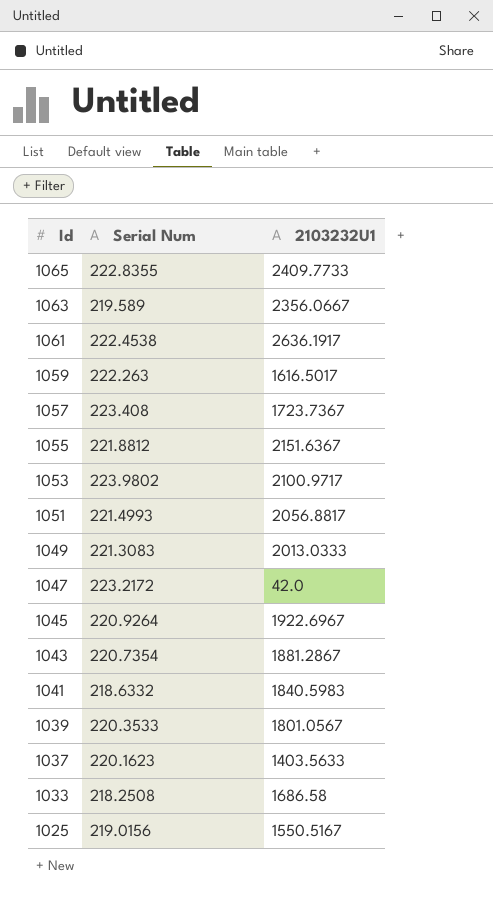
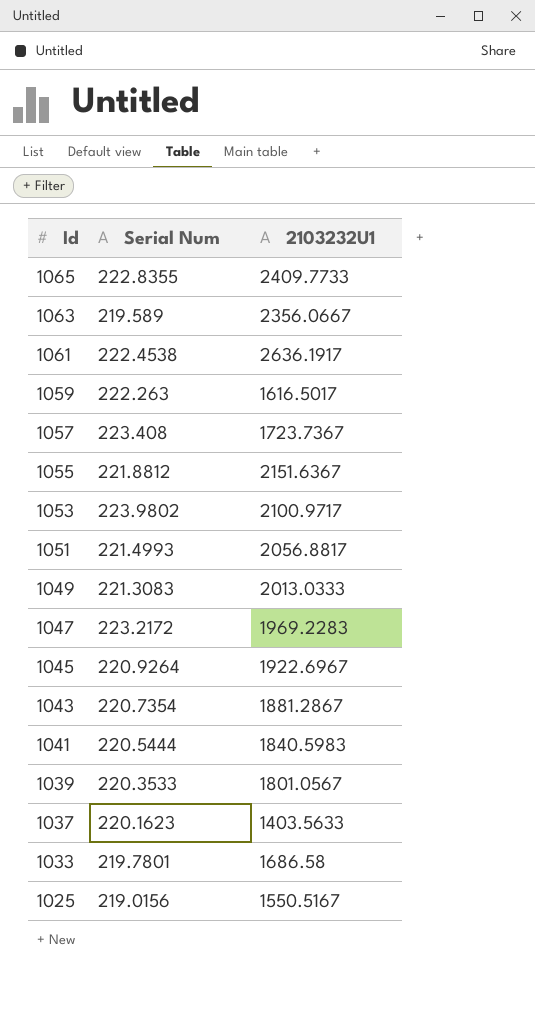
1047 | 2103232U1: 42.0 -> 1969.2283
1041 | Serial Num: 218.6332 -> 220.5444
1033 | Serial Num: 218.2508 -> 219.7801

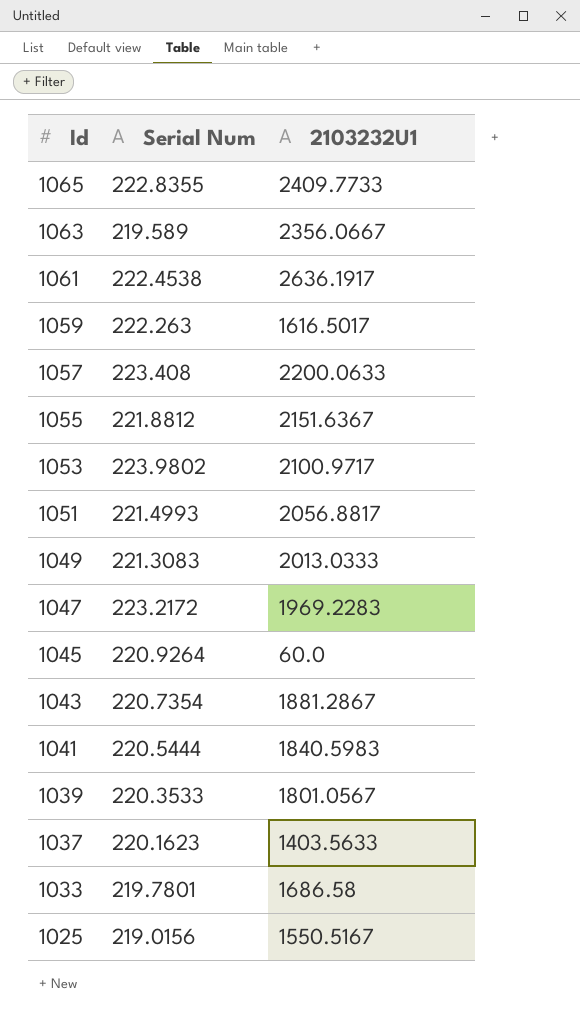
1057 | 2103232U1: 1723.7367 -> 2200.0633
1045 | 2103232U1: 1922.6967 -> 60.0

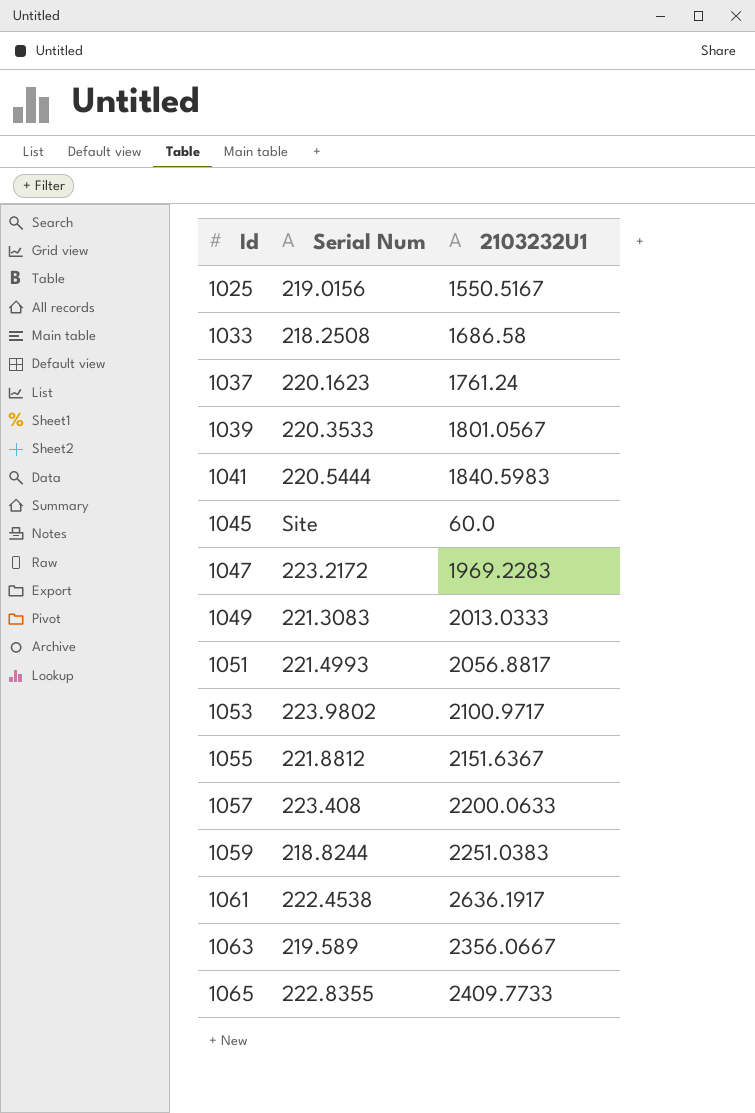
row order: Id descending -> Id ascending
row 1043: 220.7354 | 1881.2867 -> none
1033 | Serial Num: 219.7801 -> 218.2508
1037 | 2103232U1: 1403.5633 -> 1761.24
1045 | Serial Num: 220.9264 -> Site
1059 | Serial Num: 222.263 -> 218.8244
1059 | 2103232U1: 1616.5017 -> 2251.0383

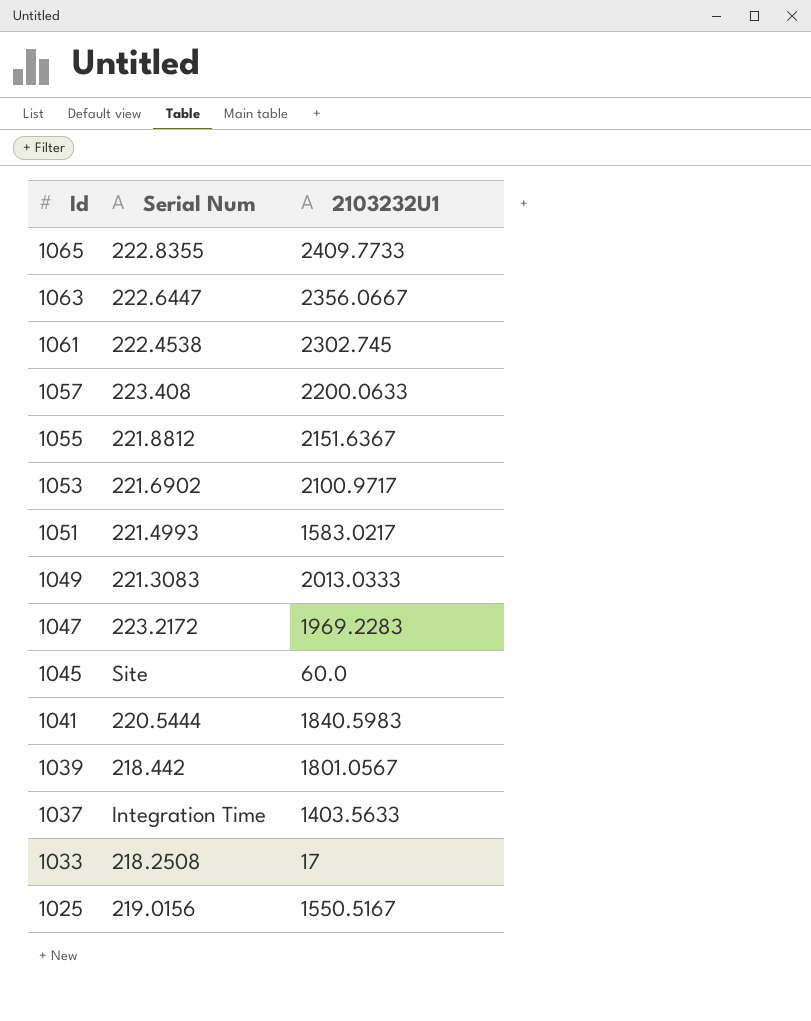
row order: Id ascending -> Id descending
row 1059: 218.8244 | 2251.0383 -> none
1063 | Serial Num: 219.589 -> 222.6447
1061 | 2103232U1: 2636.1917 -> 2302.745
1053 | Serial Num: 223.9802 -> 221.6902
1051 | 2103232U1: 2056.8817 -> 1583.0217
1039 | Serial Num: 220.3533 -> 218.442
1037 | Serial Num: 220.1623 -> Integration Time
1037 | 2103232U1: 1761.24 -> 1403.5633
1033 | 2103232U1: 1686.58 -> 17

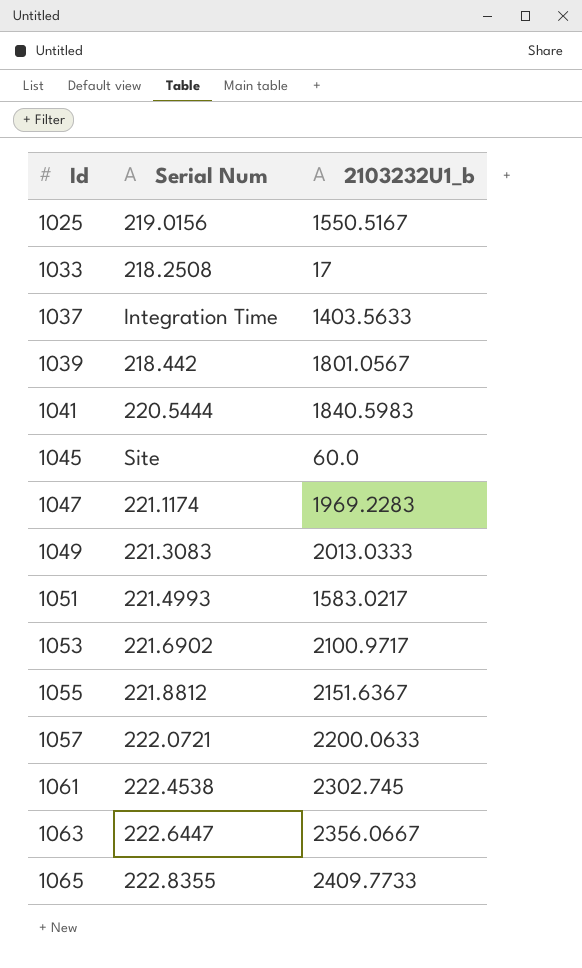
row order: Id descending -> Id ascending
column name: 2103232U1 -> 2103232U1_b
1047 | Serial Num: 223.2172 -> 221.1174
1057 | Serial Num: 223.408 -> 222.0721

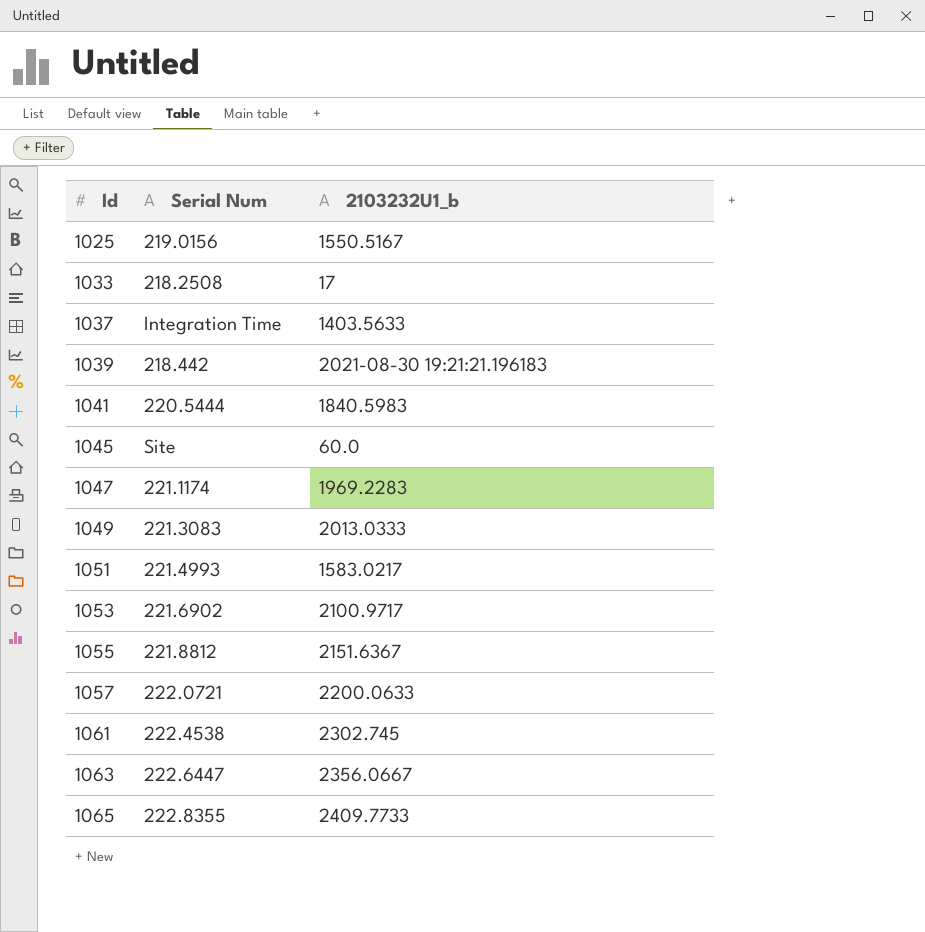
1039 | 2103232U1_b: 1801.0567 -> 2021-08-30 19:21:21.196183

